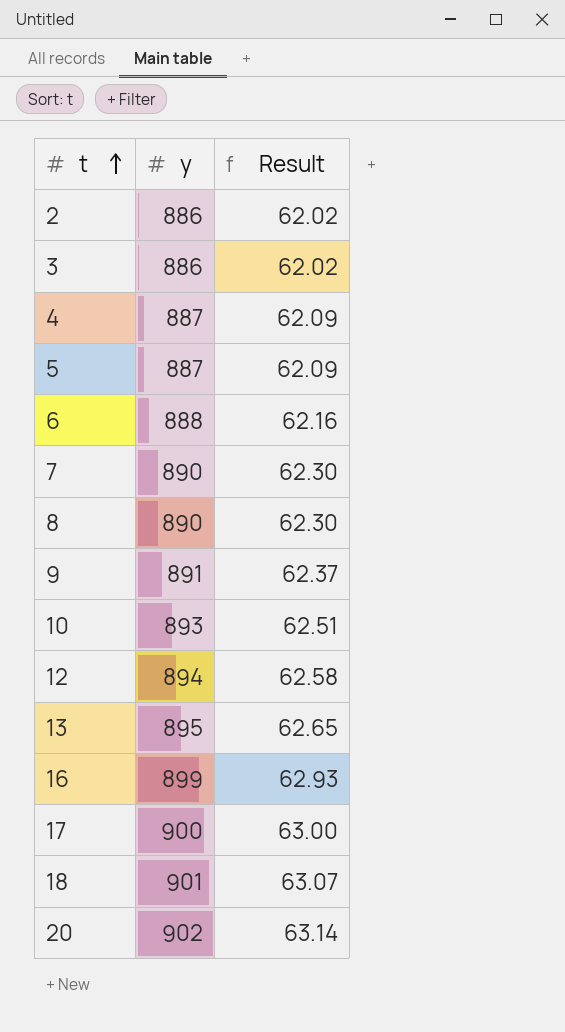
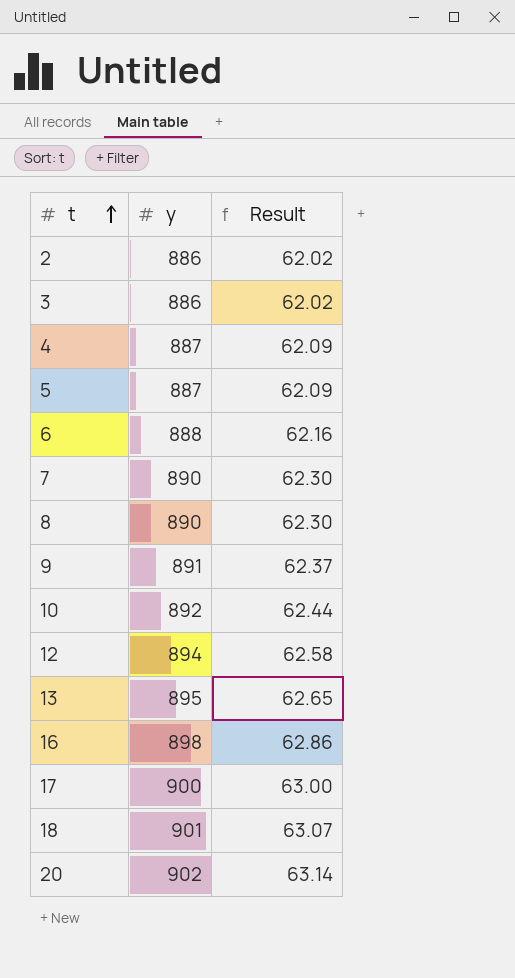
10 | y: 893 -> 892
10 | Result: 62.51 -> 62.44
16 | y: 899 -> 898
16 | Result: 62.93 -> 62.86

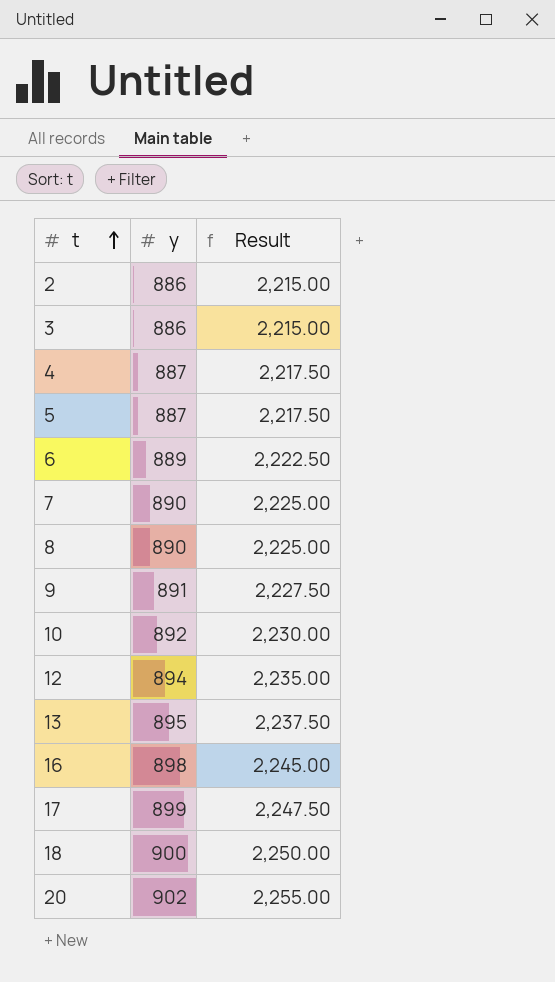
column Result | formula: [y] * 0.07 -> [y] * 2.5
6 | y: 888 -> 889
17 | y: 900 -> 899
18 | y: 901 -> 900

